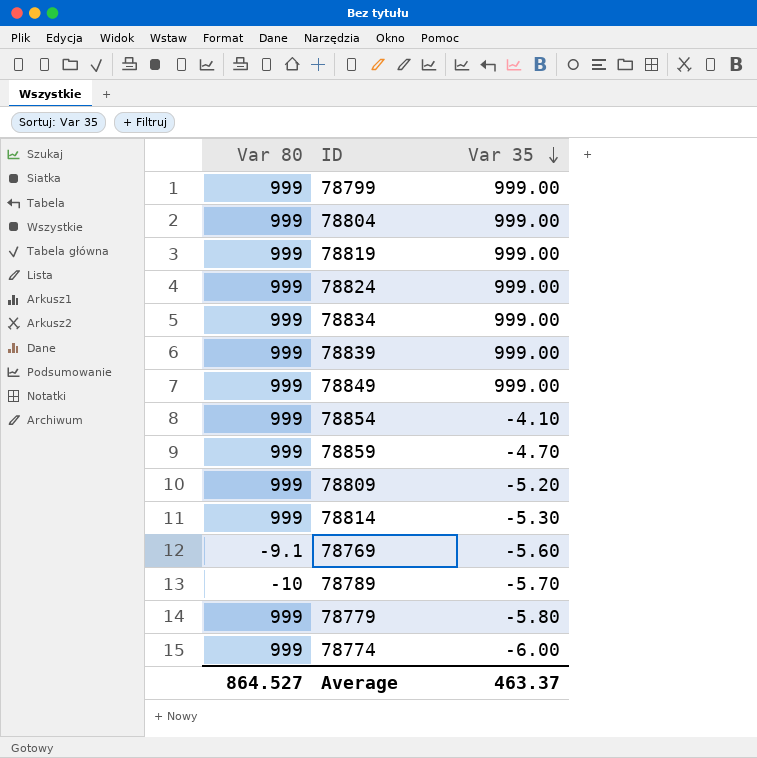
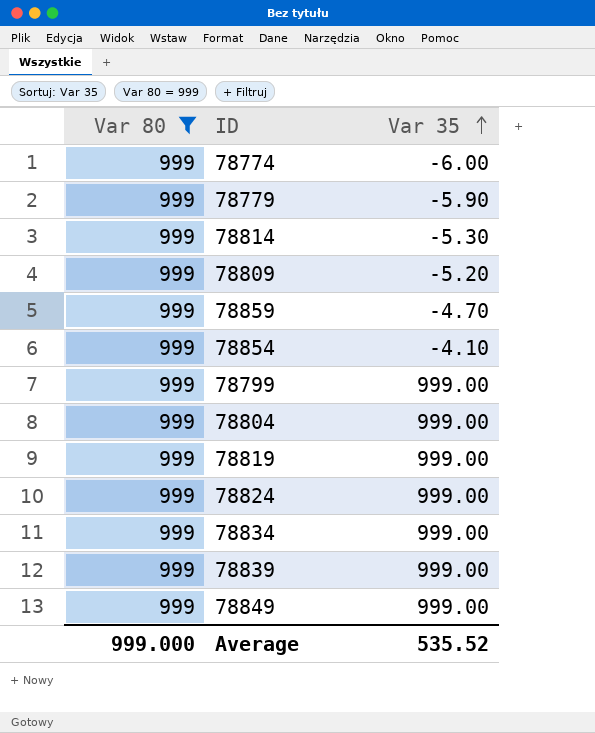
filter: none -> Var 80 = 999
row order: Var 35 descending -> Var 35 ascending
78779 | Var 35: -5.80 -> -5.90
Average | Var 80: 864.527 -> 999.000
Average | Var 35: 463.37 -> 535.52

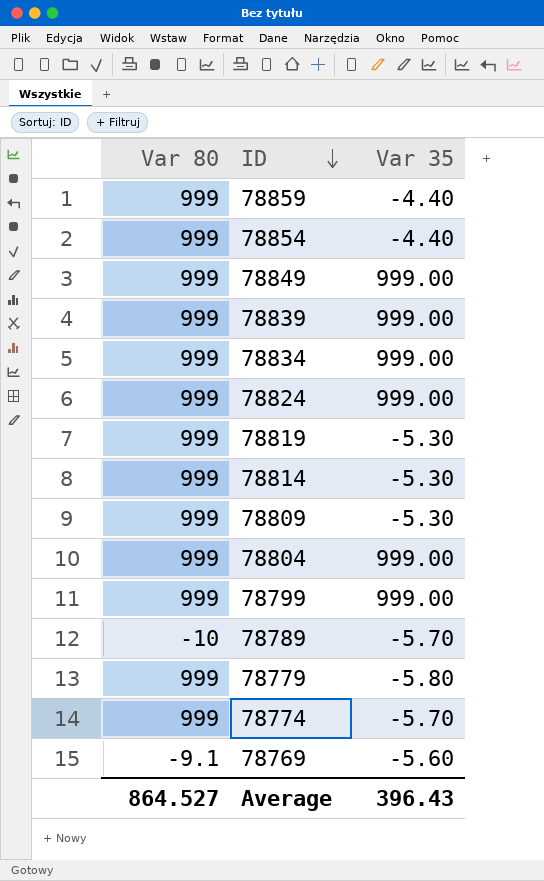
filter: Var 80 = 999 -> none
row order: Var 35 ascending -> ID descending
78859 | Var 35: -4.70 -> -4.40
78854 | Var 35: -4.10 -> -4.40
78819 | Var 35: 999.00 -> -5.30
78809 | Var 35: -5.20 -> -5.30
78779 | Var 35: -5.90 -> -5.80
78774 | Var 35: -6.00 -> -5.70
Average | Var 80: 999.000 -> 864.527
Average | Var 35: 535.52 -> 396.43

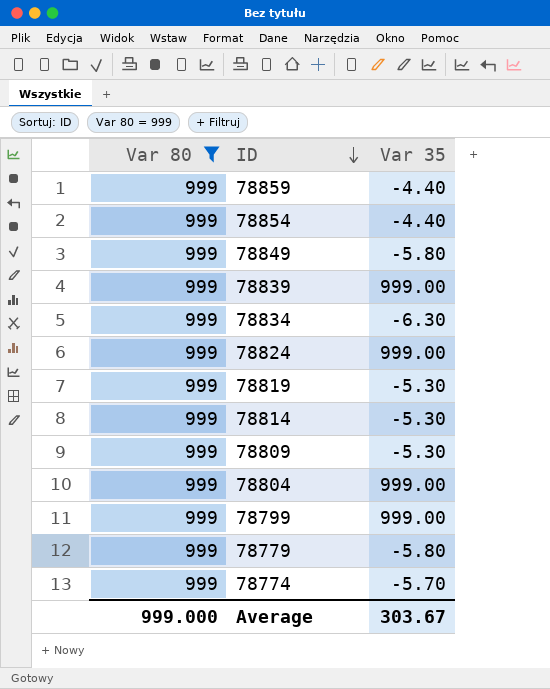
filter: none -> Var 80 = 999
78849 | Var 35: 999.00 -> -5.80
78834 | Var 35: 999.00 -> -6.30
Average | Var 80: 864.527 -> 999.000
Average | Var 35: 396.43 -> 303.67

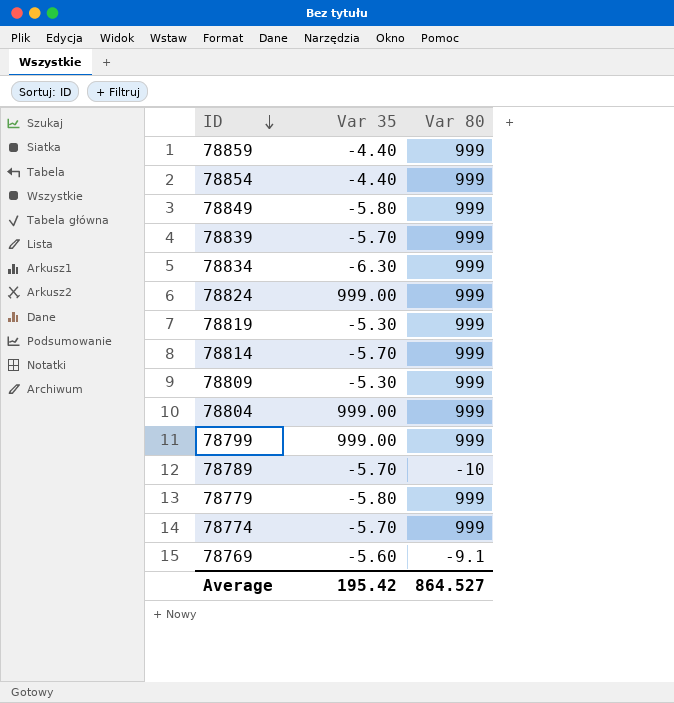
filter: Var 80 = 999 -> none
column Var 80 | position: 1 -> 3
78839 | Var 35: 999.00 -> -5.70
78814 | Var 35: -5.30 -> -5.70
Average | Var 35: 303.67 -> 195.42
Average | Var 80: 999.000 -> 864.527

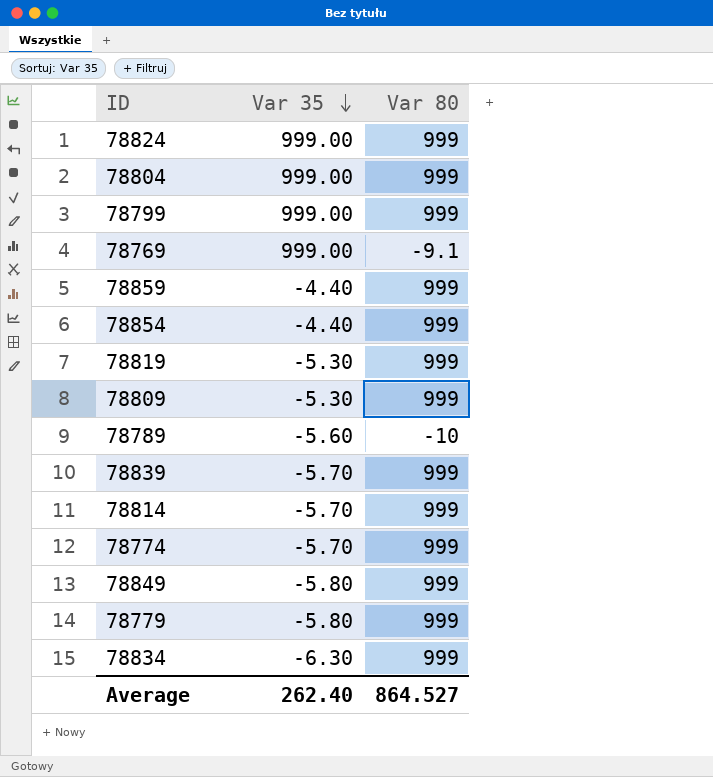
row order: ID descending -> Var 35 descending
78769 | Var 35: -5.60 -> 999.00
78789 | Var 35: -5.70 -> -5.60
Average | Var 35: 195.42 -> 262.40

